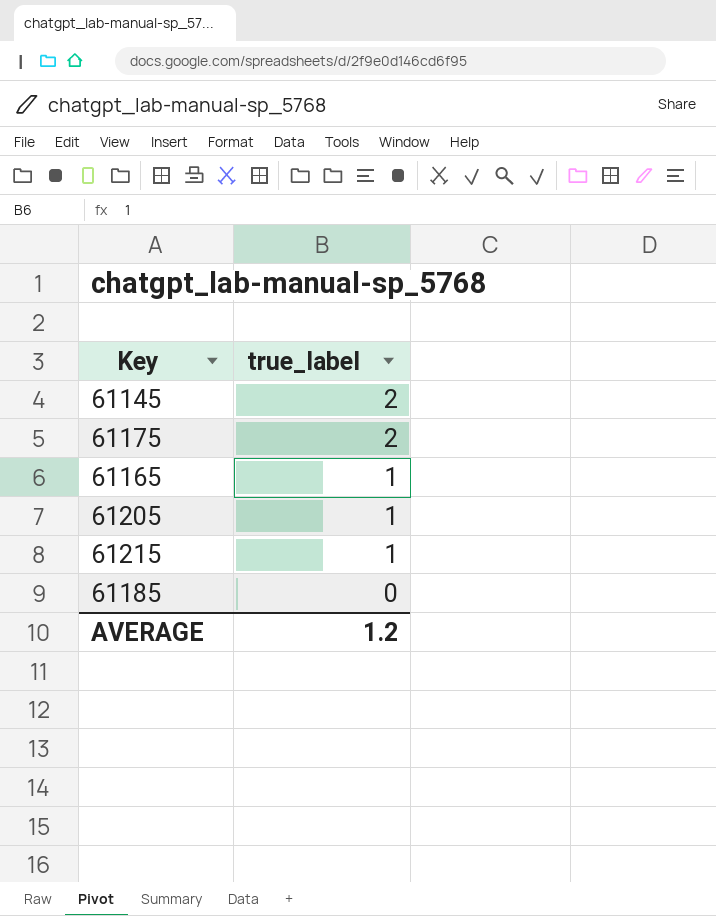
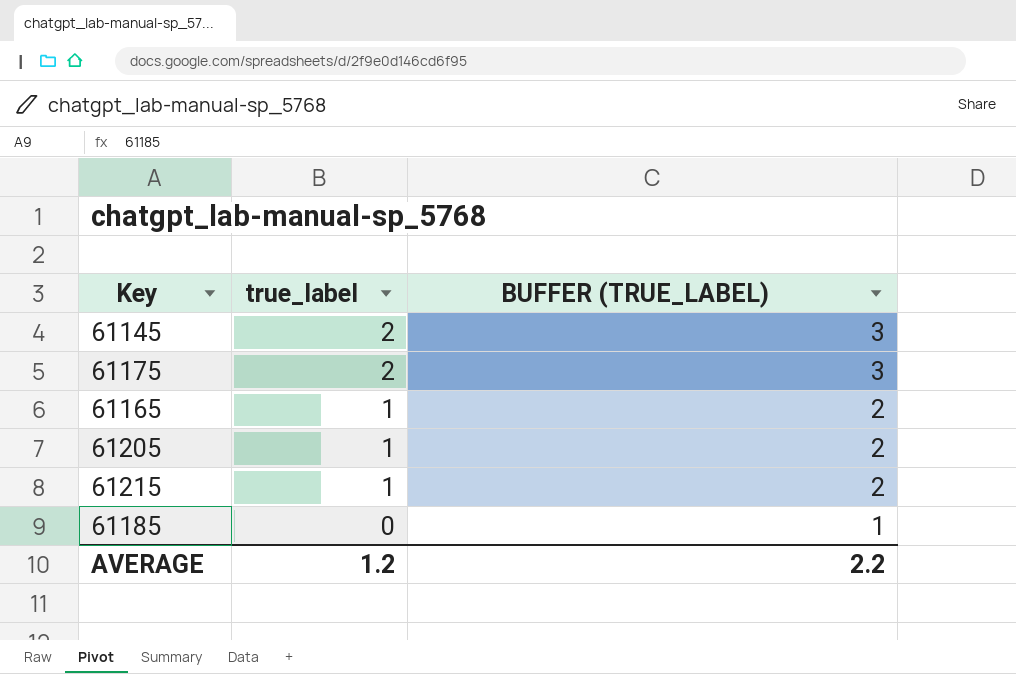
column BUFFER (TRUE_LABEL) | formula: none -> [true_label] + 1

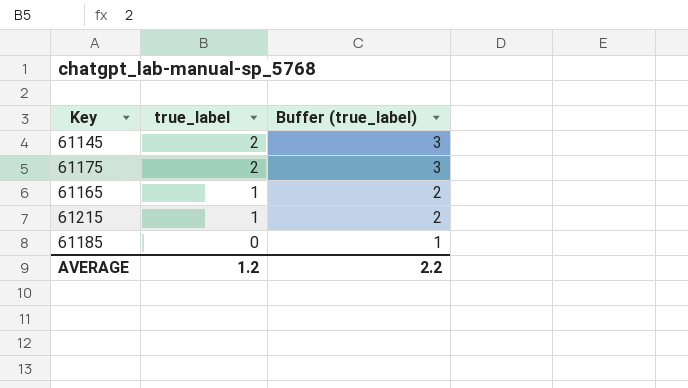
column name: BUFFER (TRUE_LABEL) -> Buffer (true_label)
row 61205: 1 | 2 -> none

